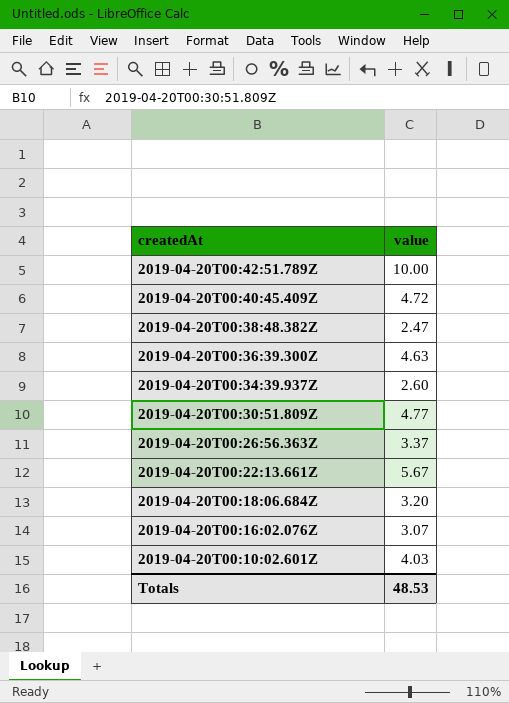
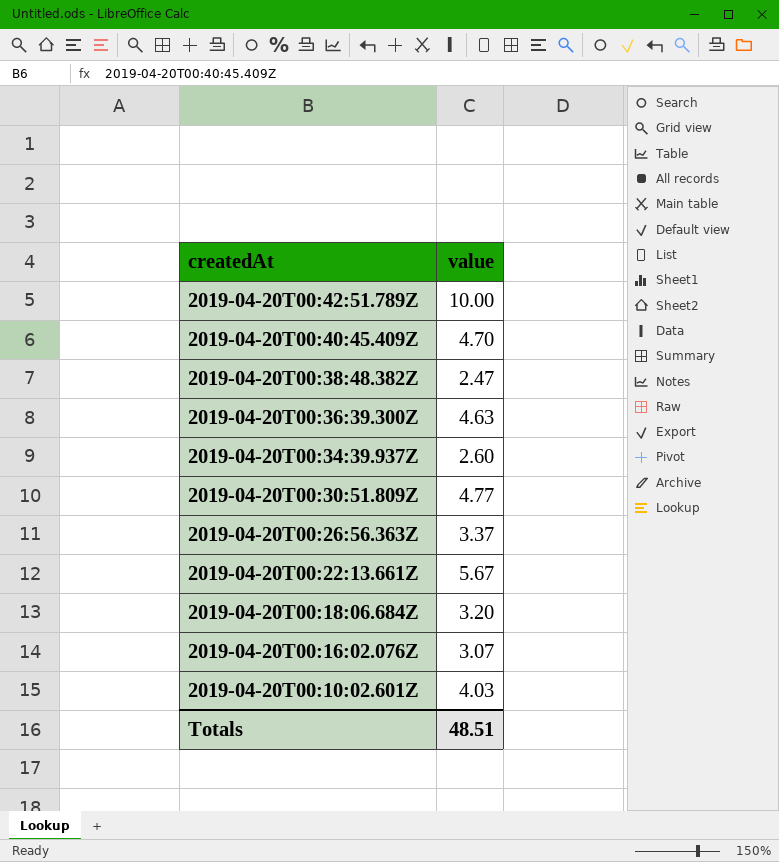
2019-04-20T00:40:45.409Z | value: 4.72 -> 4.70
Totals | value: 48.53 -> 48.51

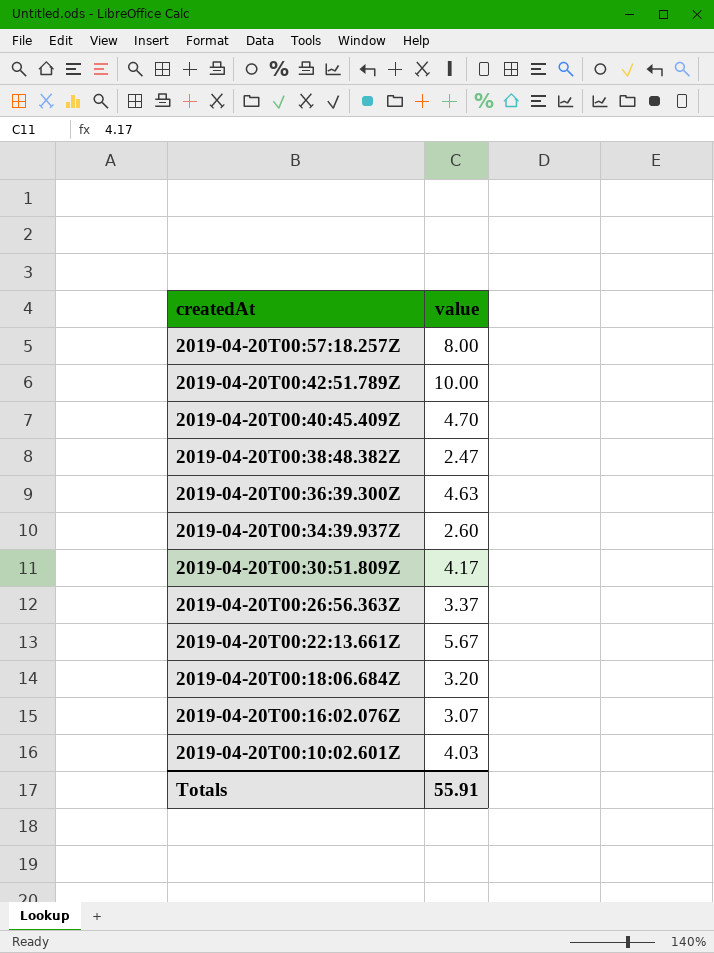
row 2019-04-20T00:57:18.257Z: none -> 8.00
2019-04-20T00:30:51.809Z | value: 4.77 -> 4.17
Totals | value: 48.51 -> 55.91

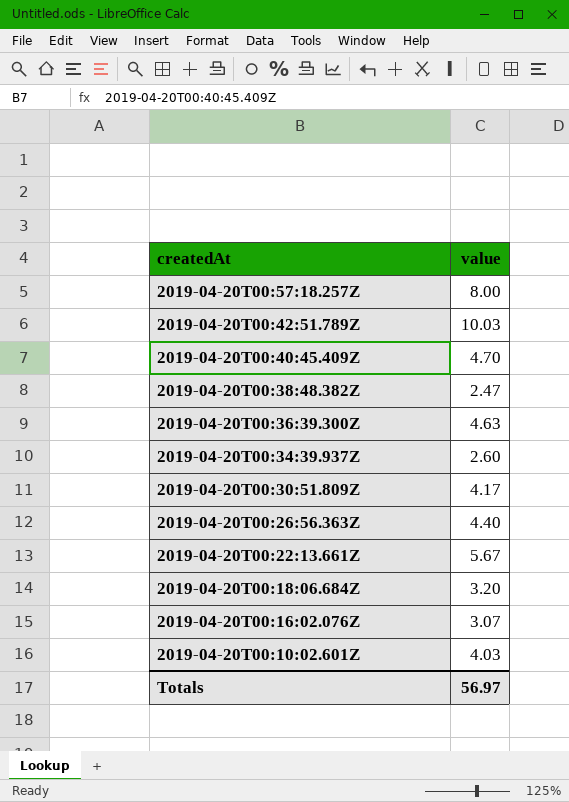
2019-04-20T00:42:51.789Z | value: 10.00 -> 10.03
2019-04-20T00:26:56.363Z | value: 3.37 -> 4.40
Totals | value: 55.91 -> 56.97

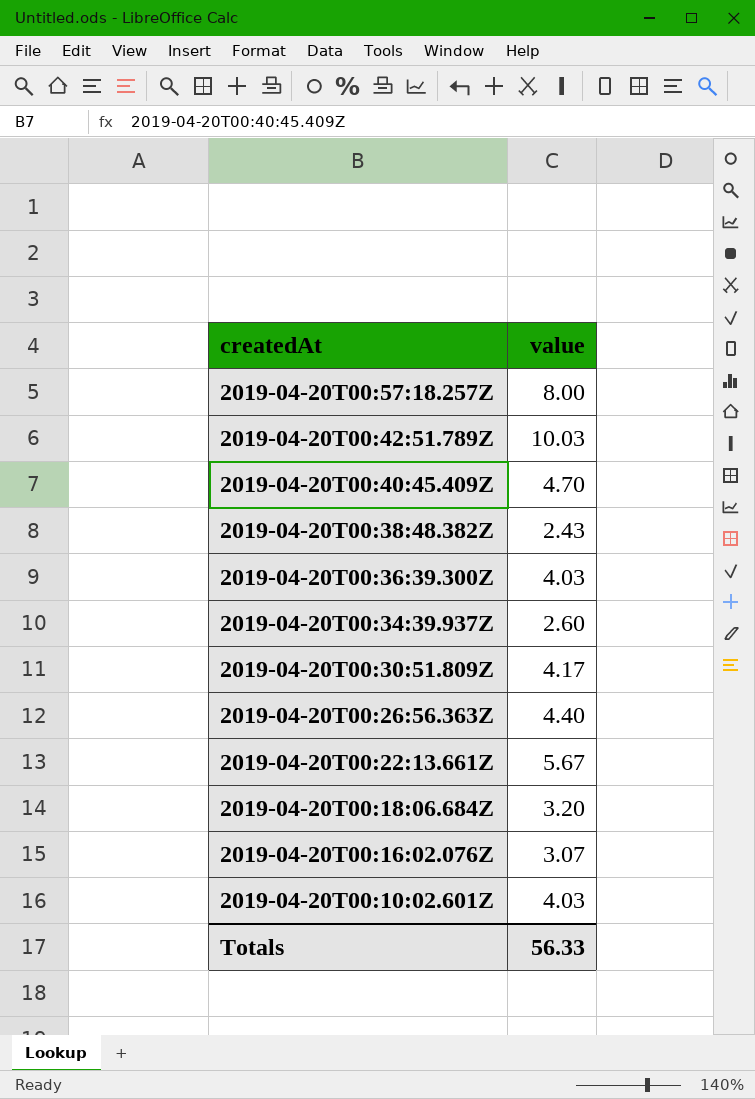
2019-04-20T00:38:48.382Z | value: 2.47 -> 2.43
2019-04-20T00:36:39.300Z | value: 4.63 -> 4.03
Totals | value: 56.97 -> 56.33

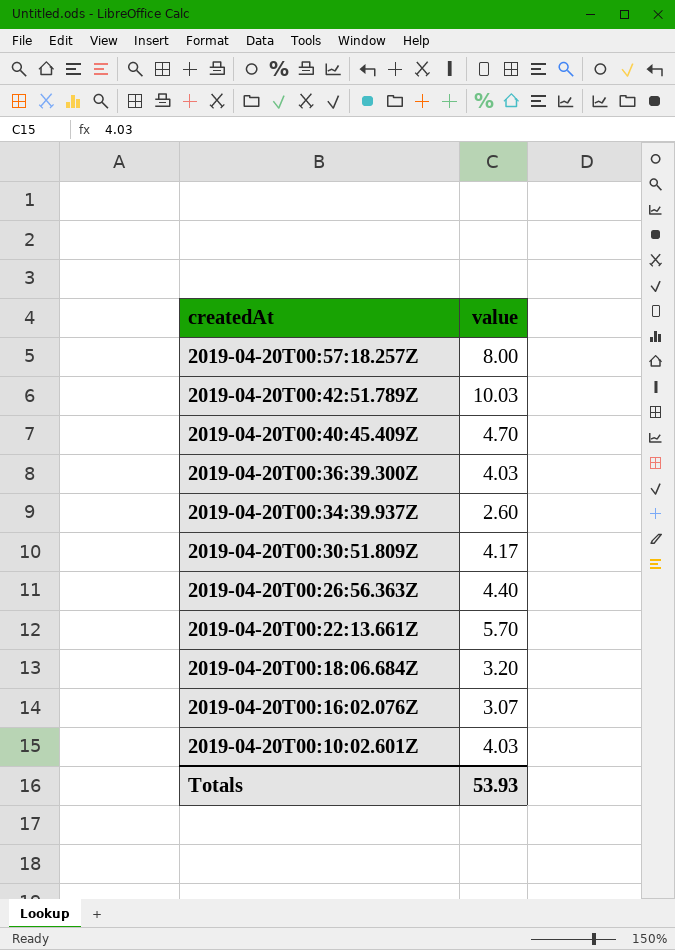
row 2019-04-20T00:38:48.382Z: 2.43 -> none
2019-04-20T00:22:13.661Z | value: 5.67 -> 5.70
Totals | value: 56.33 -> 53.93

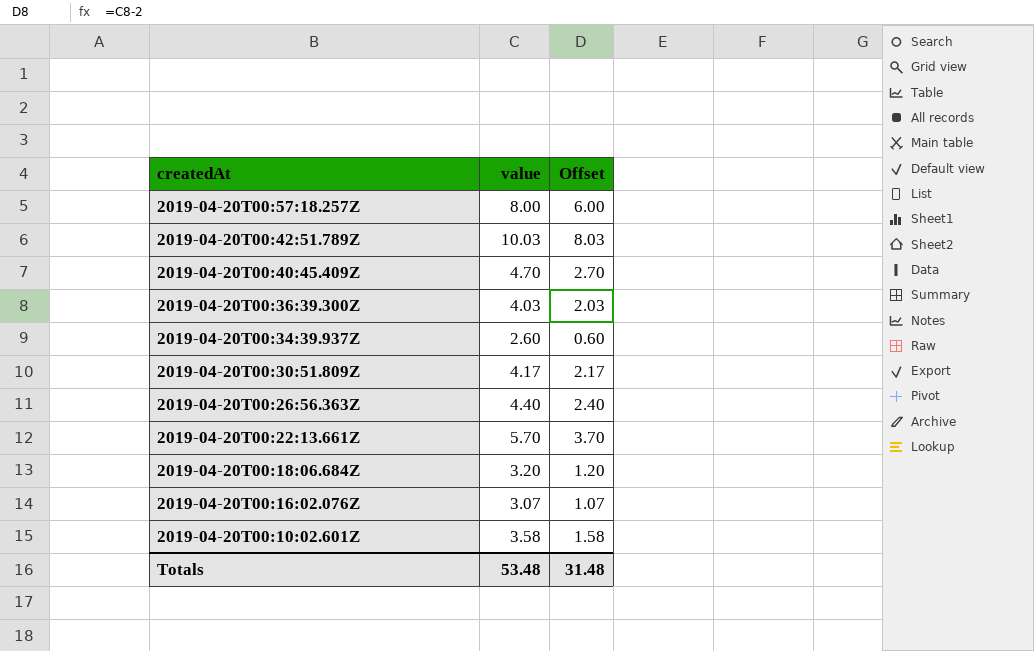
column Offset | formula: none -> [value] - 2
2019-04-20T00:10:02.601Z | value: 4.03 -> 3.58
Totals | value: 53.93 -> 53.48

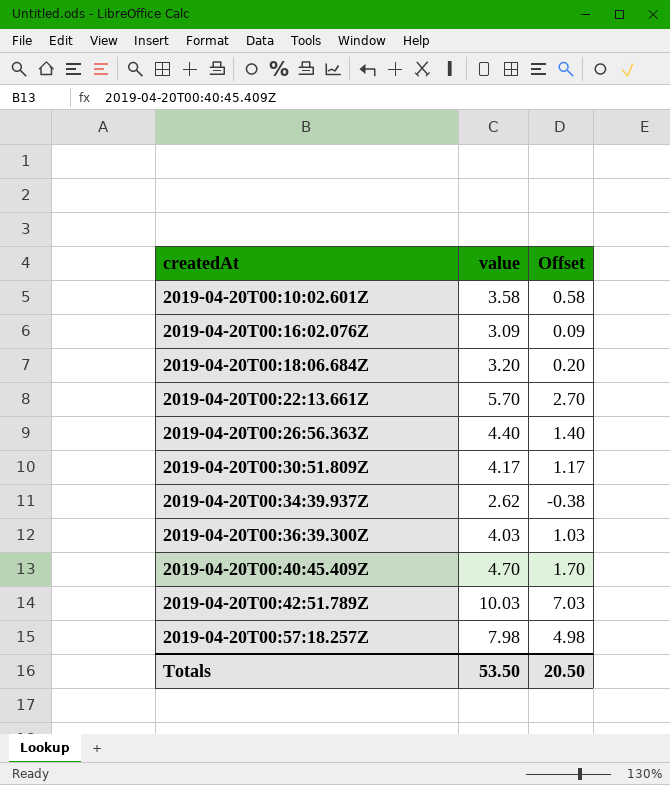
row order: createdAt descending -> createdAt ascending
column Offset | formula: [value] - 2 -> [value] - 3
2019-04-20T00:16:02.076Z | value: 3.07 -> 3.09
2019-04-20T00:34:39.937Z | value: 2.60 -> 2.62
2019-04-20T00:57:18.257Z | value: 8.00 -> 7.98
Totals | value: 53.48 -> 53.50
Totals | Offset: 31.48 -> 20.50

